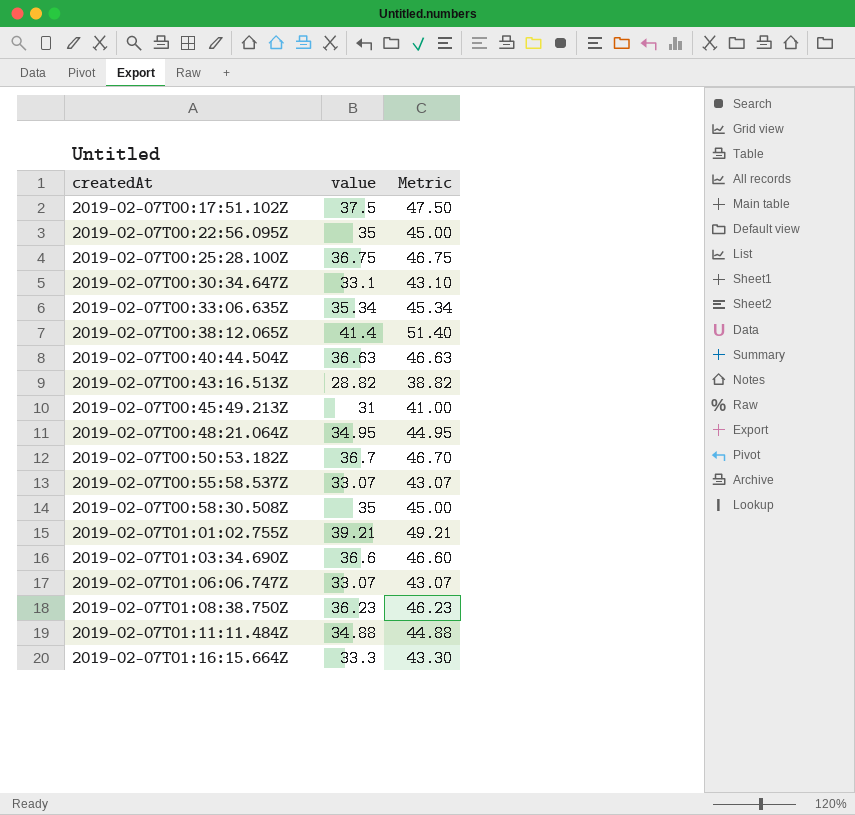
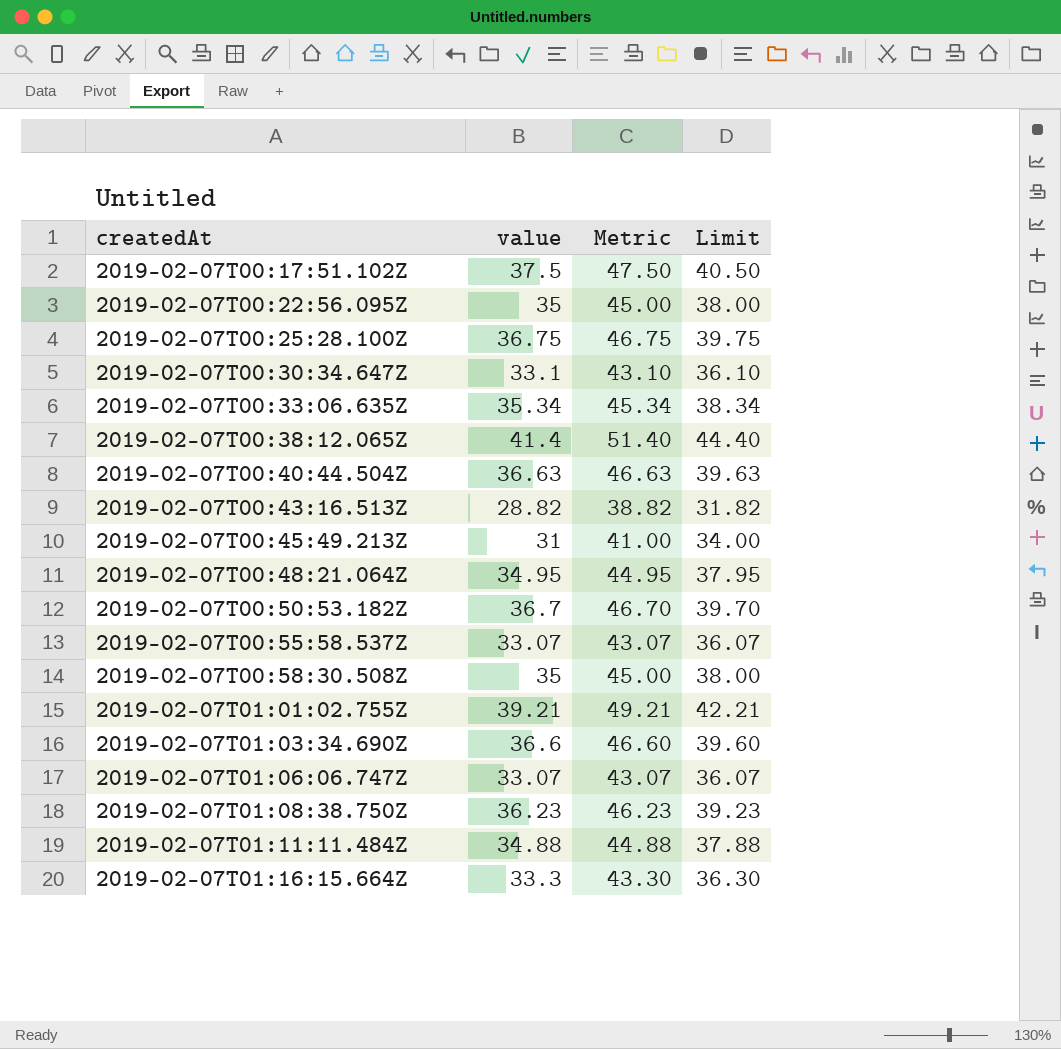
column Limit | formula: none -> [value] + 3

